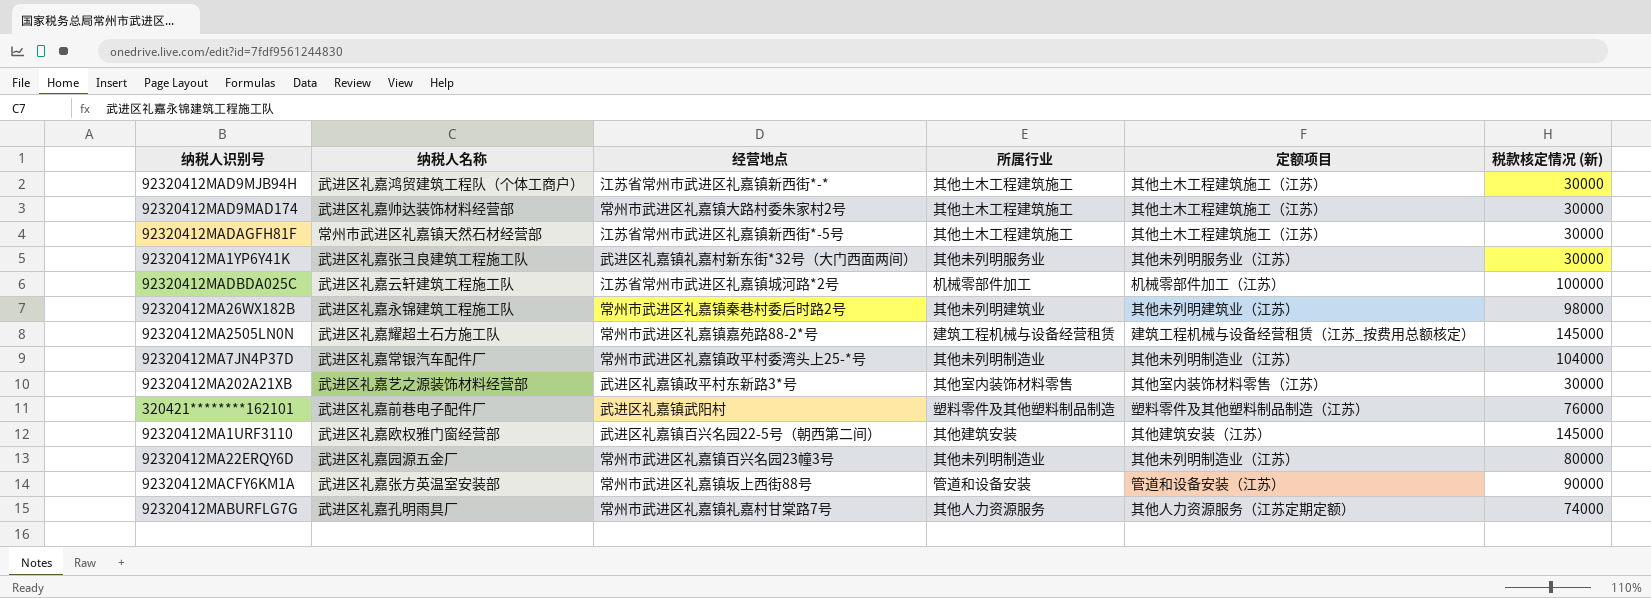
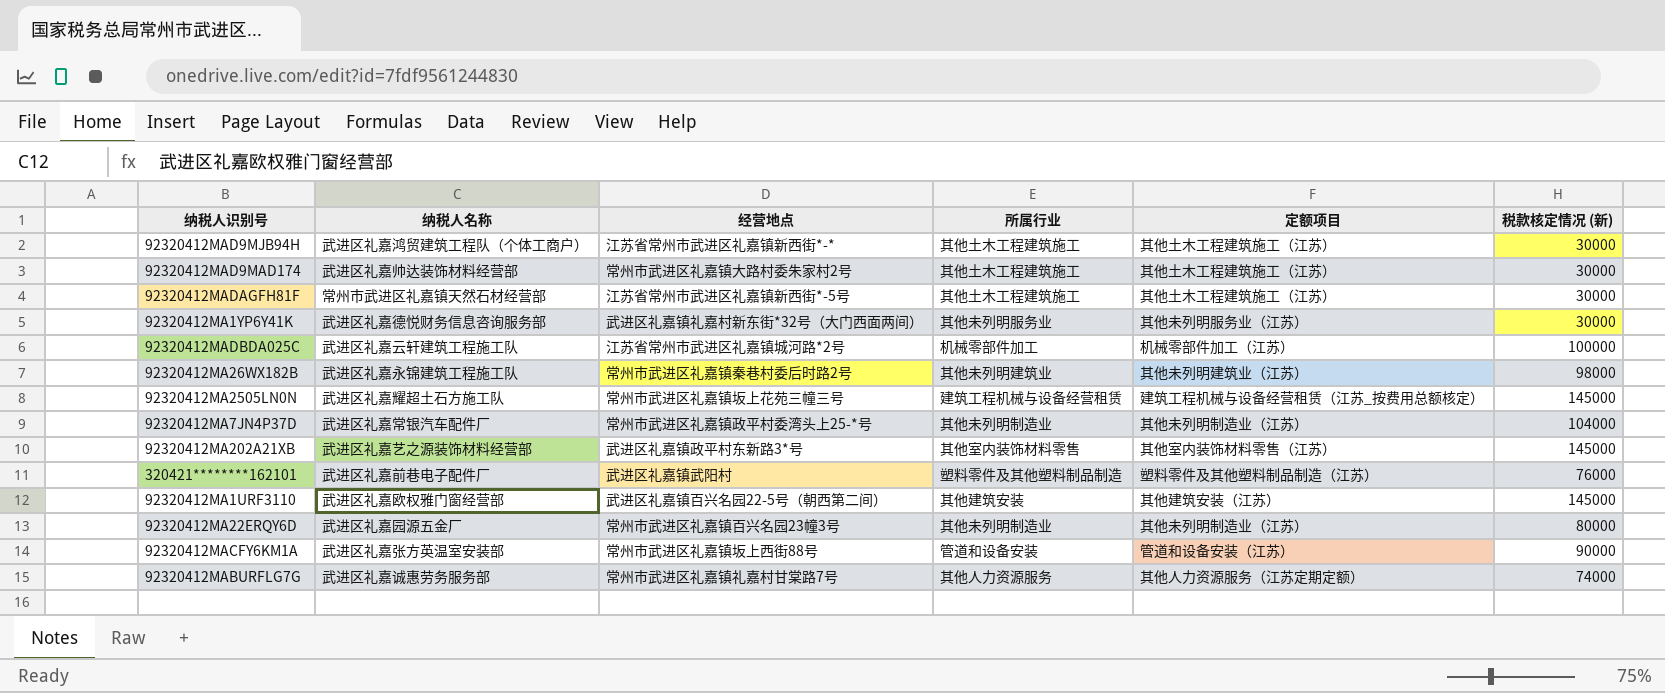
92320412MA1YP6Y41K | 纳税人名称: 武进区礼嘉张彐良建筑工程施工队 -> 武进区礼嘉德悦财务信息咨询服务部
92320412MA2505LN0N | 经营地点: 常州市武进区礼嘉镇嘉苑路88-2*号 -> 常州市武进区礼嘉镇坂上花苑三幢三号
92320412MA202A21XB | 税款核定情况 (新): 30000 -> 145000
92320412MABURFLG7G | 纳税人名称: 武进区礼嘉孔明雨具厂 -> 武进区礼嘉诚惠劳务服务部

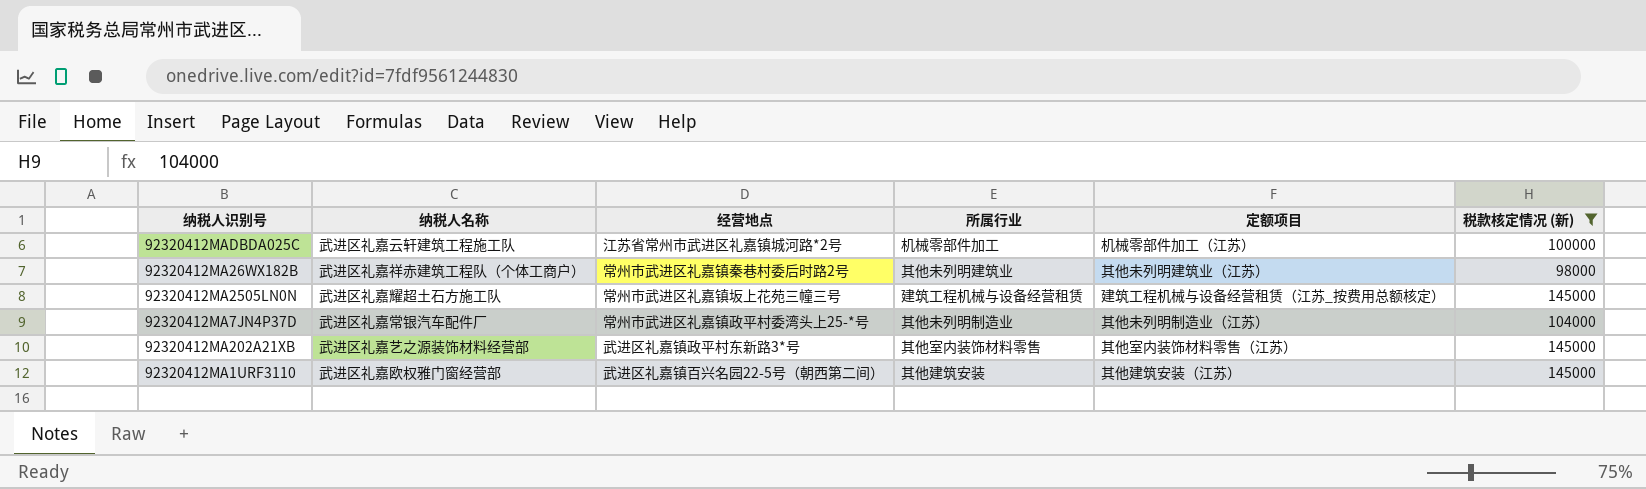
filter: none -> 税款核定情况 (新) >= 98000
92320412MA26WX182B | 纳税人名称: 武进区礼嘉永锦建筑工程施工队 -> 武进区礼嘉祥赤建筑工程队（个体工商户）

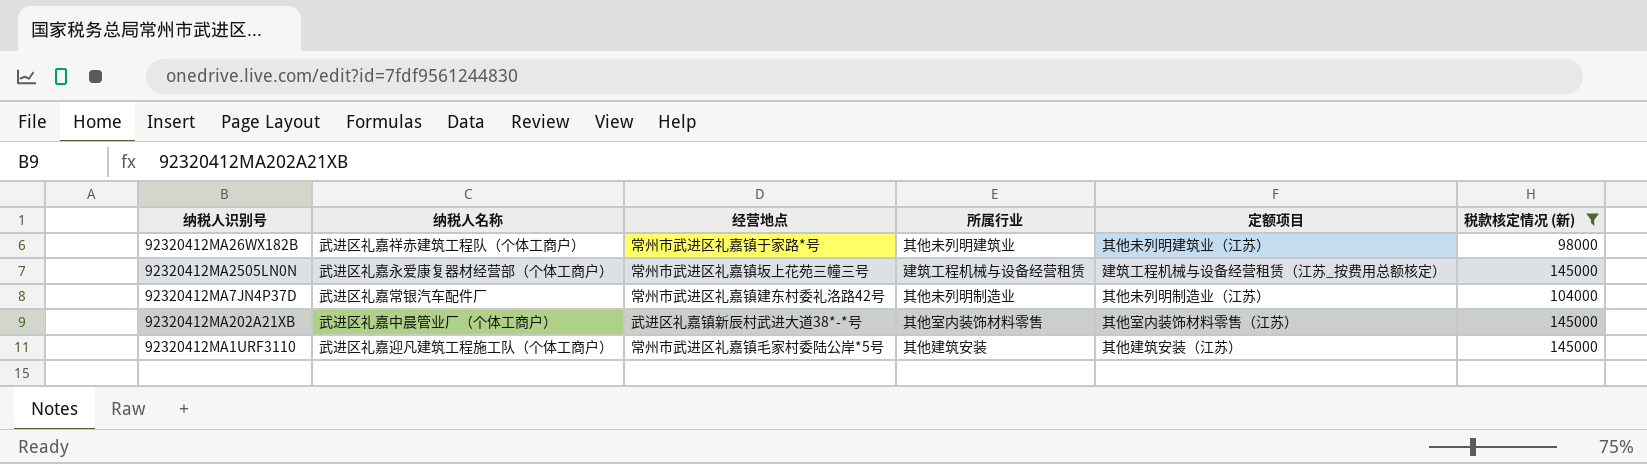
row 92320412MADBDA025C: 武进区礼嘉云轩建筑工程施工队 | 江苏省常州市武进区礼嘉镇城河路*2号 | 机械零部件加工 | 机械零部件加工（江苏） | 100000 -> none
92320412MA26WX182B | 经营地点: 常州市武进区礼嘉镇秦巷村委后时路2号 -> 常州市武进区礼嘉镇于家路*号
92320412MA2505LN0N | 纳税人名称: 武进区礼嘉耀超土石方施工队 -> 武进区礼嘉永爱康复器材经营部（个体工商户）
92320412MA7JN4P37D | 经营地点: 常州市武进区礼嘉镇政平村委湾头上25-*号 -> 常州市武进区礼嘉镇建东村委礼洛路42号
92320412MA202A21XB | 纳税人名称: 武进区礼嘉艺之源装饰材料经营部 -> 武进区礼嘉中晨管业厂（个体工商户）
92320412MA202A21XB | 经营地点: 武进区礼嘉镇政平村东新路3*号 -> 武进区礼嘉镇新辰村武进大道38*-*号
92320412MA1URF3110 | 纳税人名称: 武进区礼嘉欧权雅门窗经营部 -> 武进区礼嘉迎凡建筑工程施工队（个体工商户）
92320412MA1URF3110 | 经营地点: 武进区礼嘉镇百兴名园22-5号（朝西第二间） -> 常州市武进区礼嘉镇毛家村委陆公岸*5号

